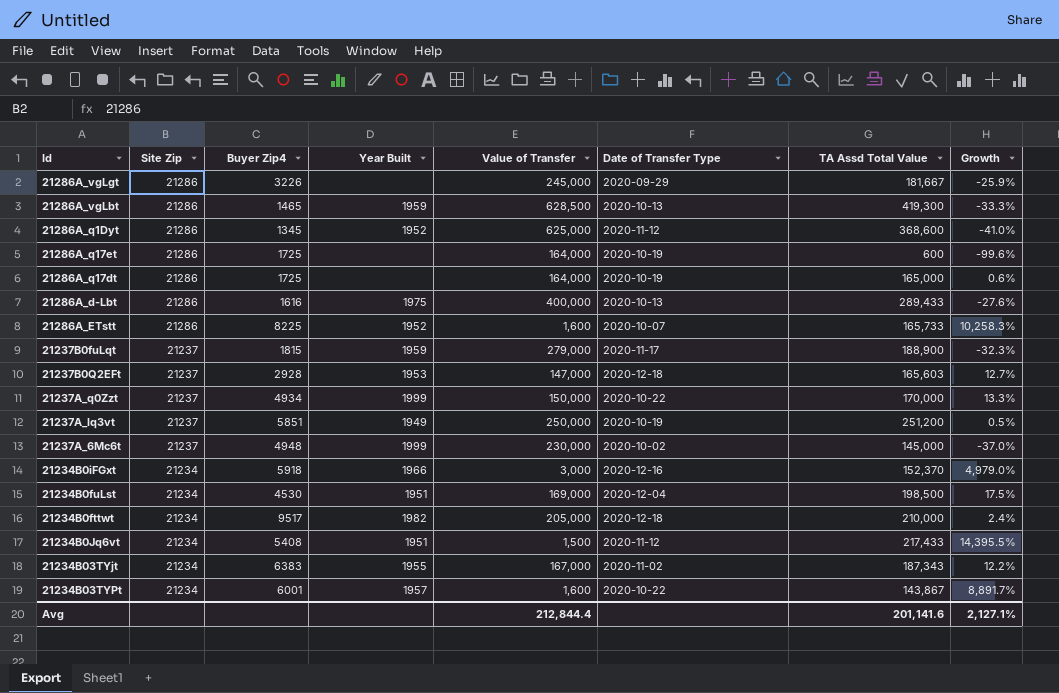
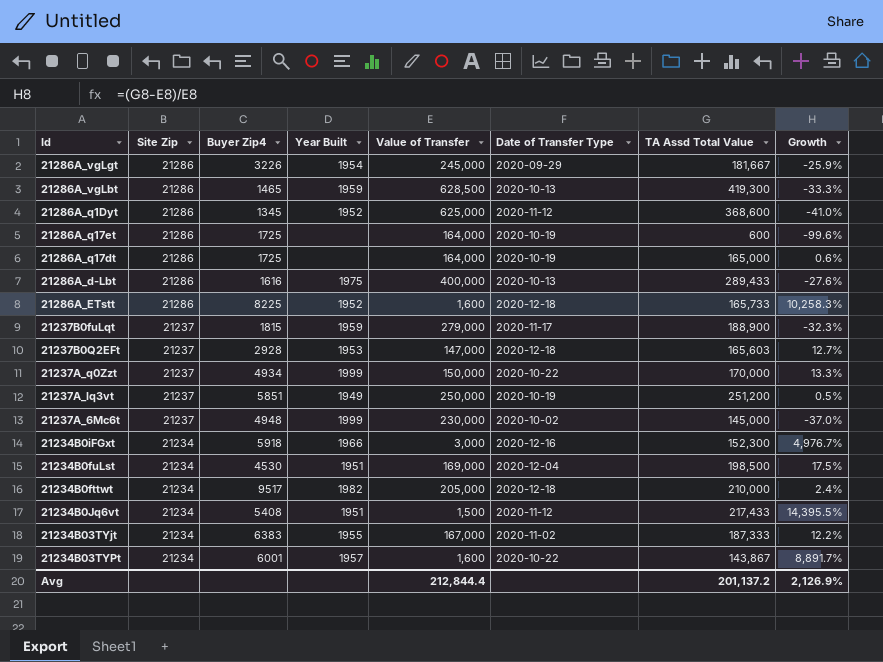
21286A_vgLgt | Year Built: none -> 1954
21286A_ETstt | Date of Transfer Type: 2020-10-07 -> 2020-12-18
21234B0iFGxt | TA Assd Total Value: 152,370 -> 152,300
21234B0iFGxt | Growth: 4,979.0% -> 4,976.7%
21234B03TYjt | TA Assd Total Value: 187,343 -> 187,333
Avg | TA Assd Total Value: 201,141.6 -> 201,137.2
Avg | Growth: 2,127.1% -> 2,126.9%

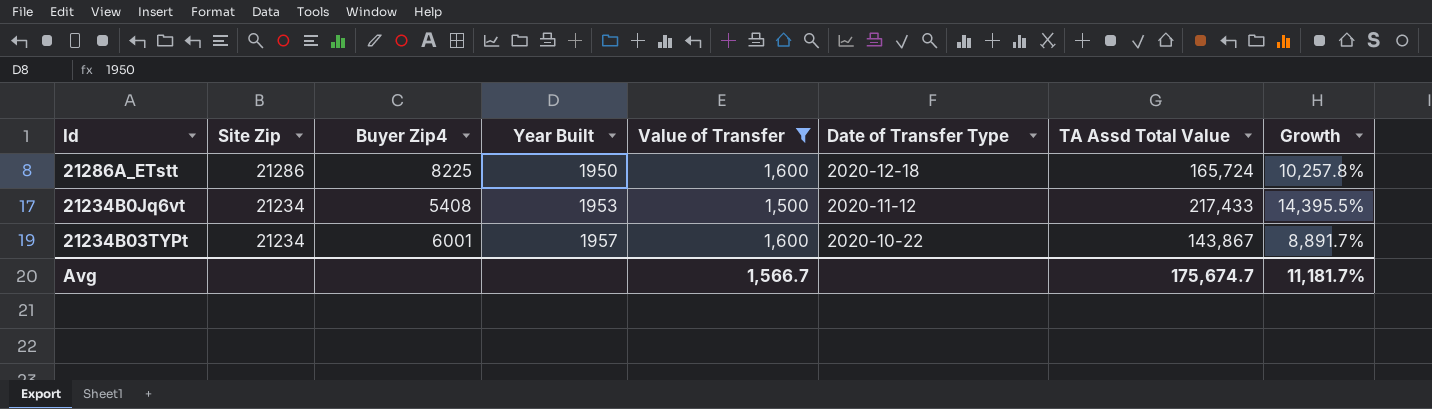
filter: none -> Value of Transfer <= 1,600
21286A_ETstt | Year Built: 1952 -> 1950
21286A_ETstt | TA Assd Total Value: 165,733 -> 165,724
21286A_ETstt | Growth: 10,258.3% -> 10,257.8%
21234B0Jq6vt | Year Built: 1951 -> 1953
Avg | Value of Transfer: 212,844.4 -> 1,566.7
Avg | TA Assd Total Value: 201,137.2 -> 175,674.7
Avg | Growth: 2,126.9% -> 11,181.7%

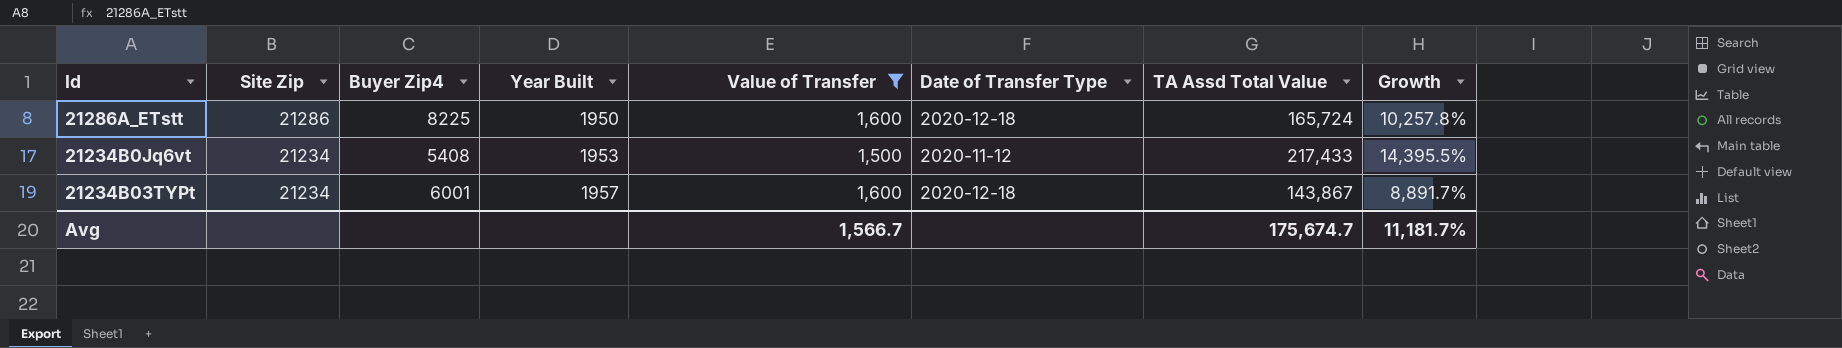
21234B03TYPt | Date of Transfer Type: 2020-10-22 -> 2020-12-18

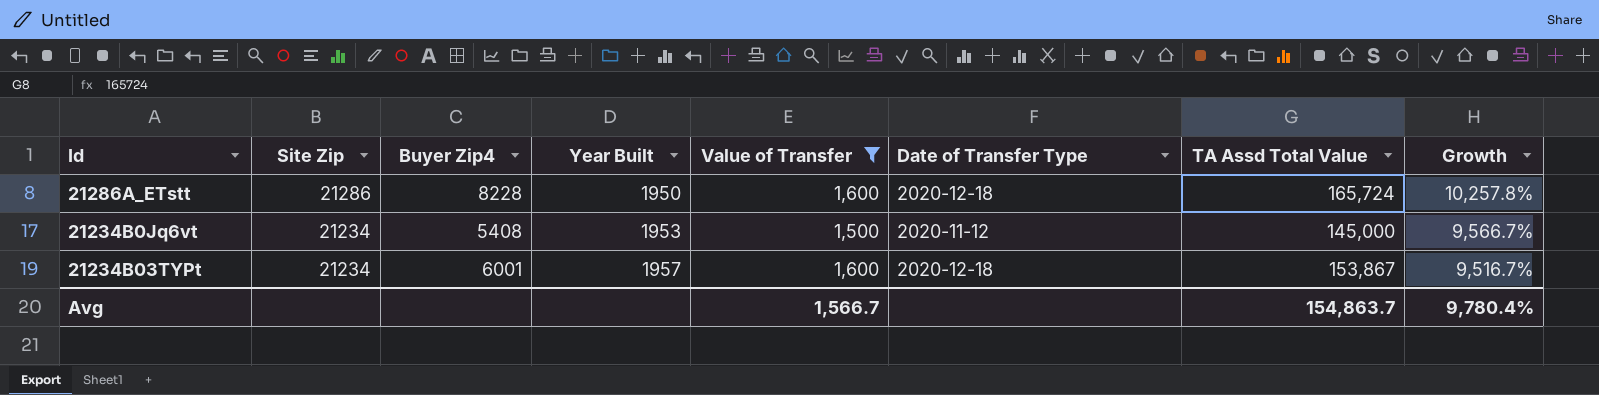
21286A_ETstt | Buyer Zip4: 8225 -> 8228
21234B0Jq6vt | TA Assd Total Value: 217,433 -> 145,000
21234B0Jq6vt | Growth: 14,395.5% -> 9,566.7%
21234B03TYPt | TA Assd Total Value: 143,867 -> 153,867
21234B03TYPt | Growth: 8,891.7% -> 9,516.7%
Avg | TA Assd Total Value: 175,674.7 -> 154,863.7
Avg | Growth: 11,181.7% -> 9,780.4%

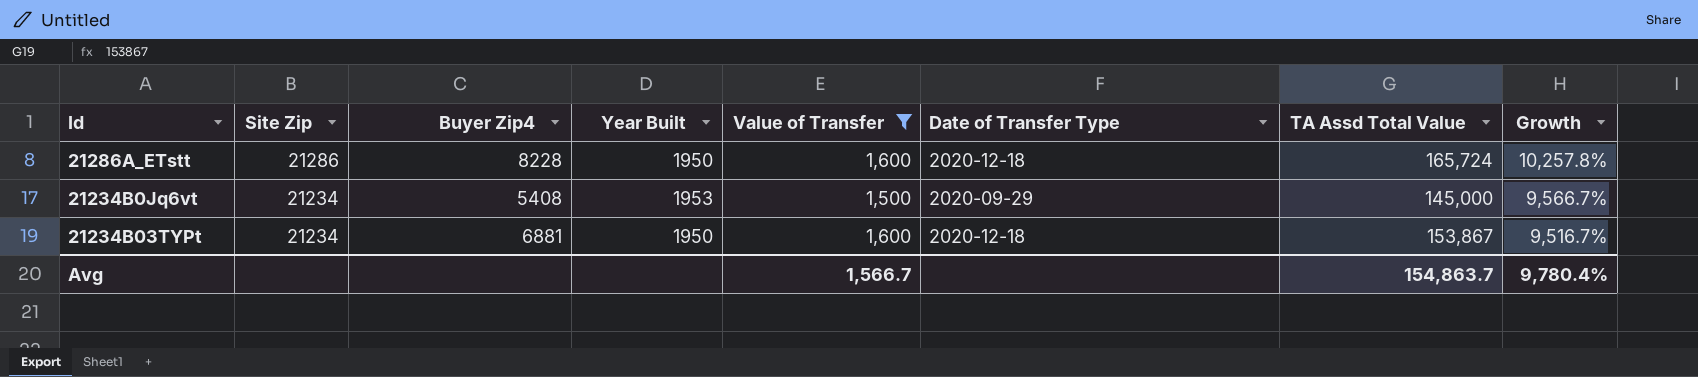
21234B0Jq6vt | Date of Transfer Type: 2020-11-12 -> 2020-09-29
21234B03TYPt | Buyer Zip4: 6001 -> 6881
21234B03TYPt | Year Built: 1957 -> 1950

